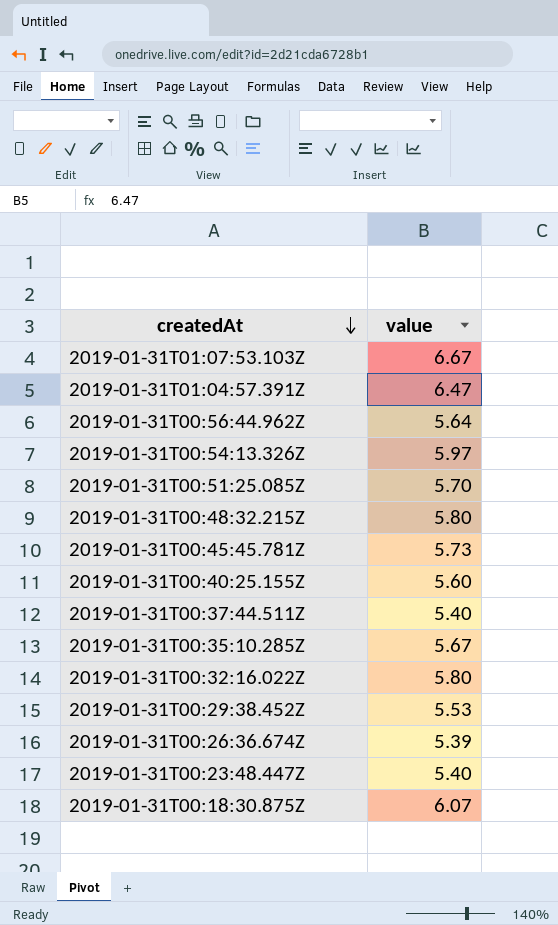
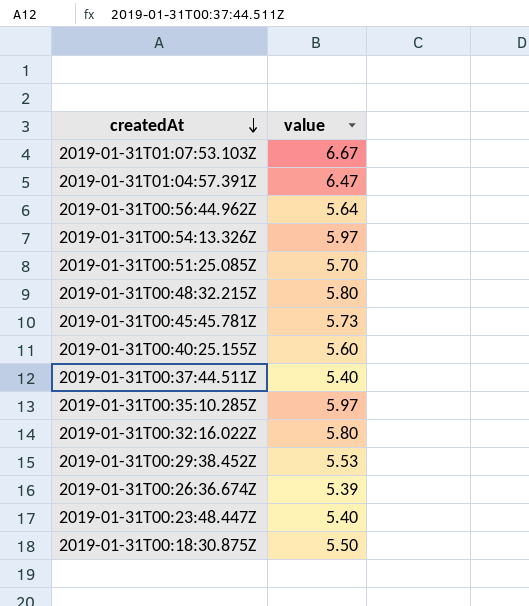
2019-01-31T00:35:10.285Z | value: 5.67 -> 5.97
2019-01-31T00:18:30.875Z | value: 6.07 -> 5.50

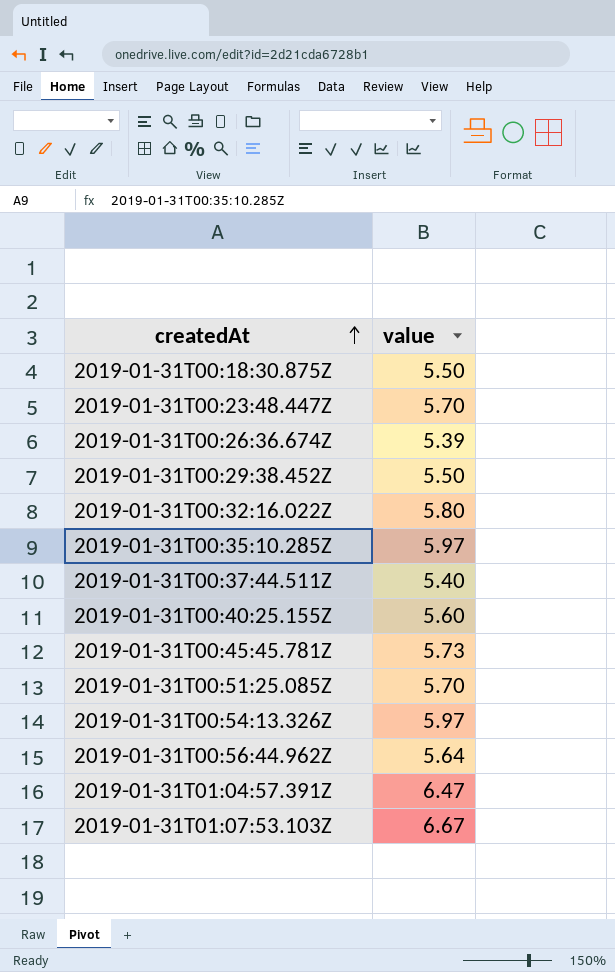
row order: createdAt descending -> createdAt ascending
row 2019-01-31T00:48:32.215Z: 5.80 -> none
2019-01-31T00:23:48.447Z | value: 5.40 -> 5.70
2019-01-31T00:29:38.452Z | value: 5.53 -> 5.50

